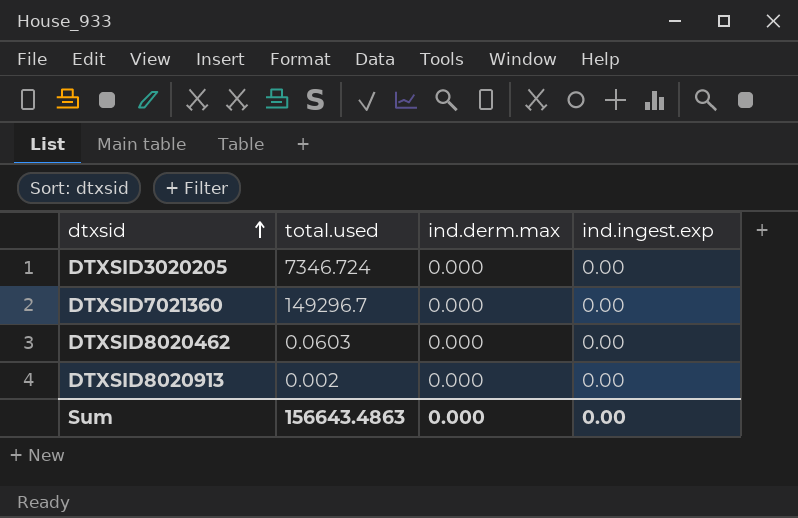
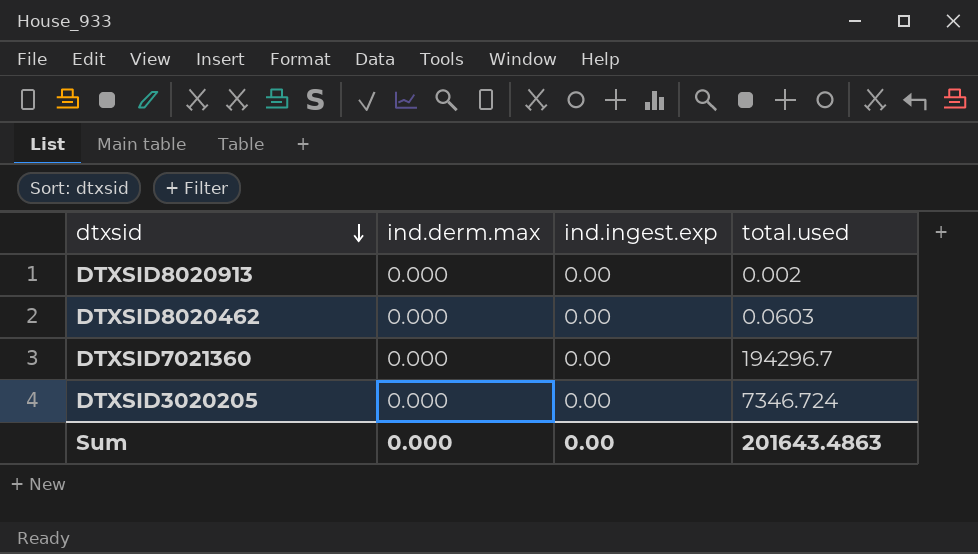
row order: dtxsid ascending -> dtxsid descending
column total.used | position: 2 -> 4
DTXSID7021360 | total.used: 149296.7 -> 194296.7
Sum | total.used: 156643.4863 -> 201643.4863

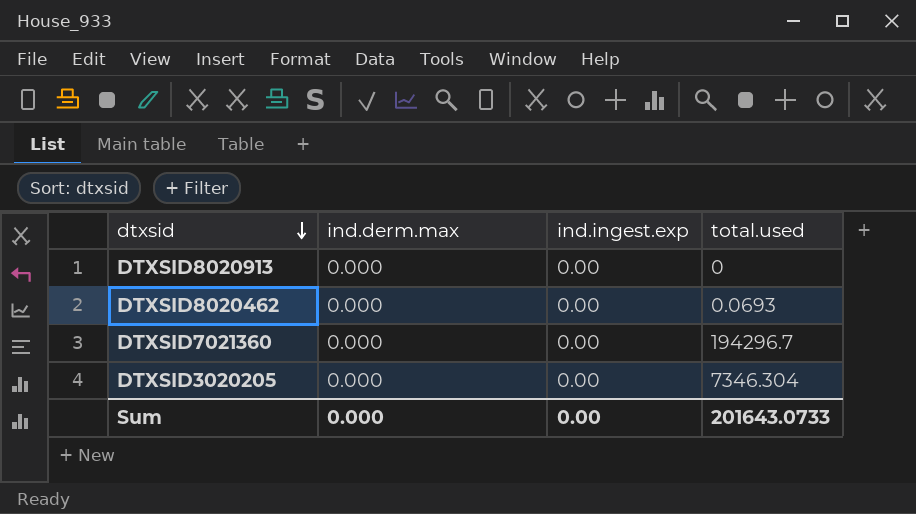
DTXSID8020913 | total.used: 0.002 -> 0
DTXSID8020462 | total.used: 0.0603 -> 0.0693
DTXSID3020205 | total.used: 7346.724 -> 7346.304
Sum | total.used: 201643.4863 -> 201643.0733

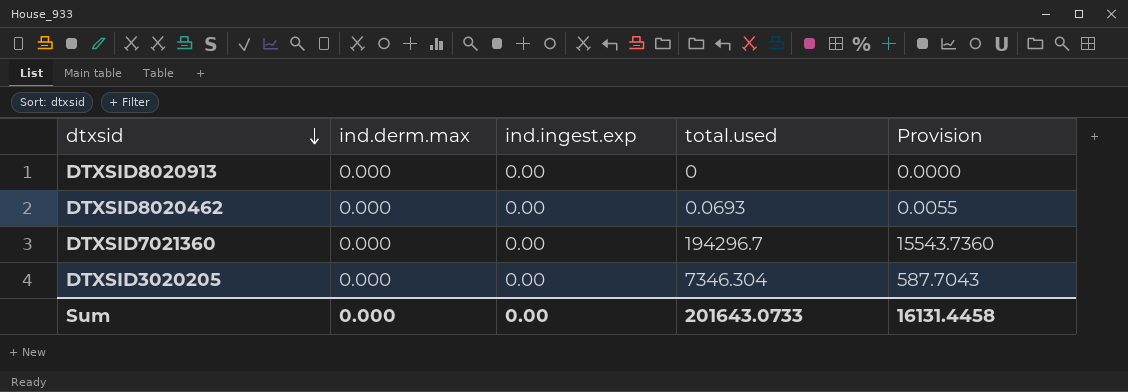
column Provision | formula: none -> [total.used] * 0.08

